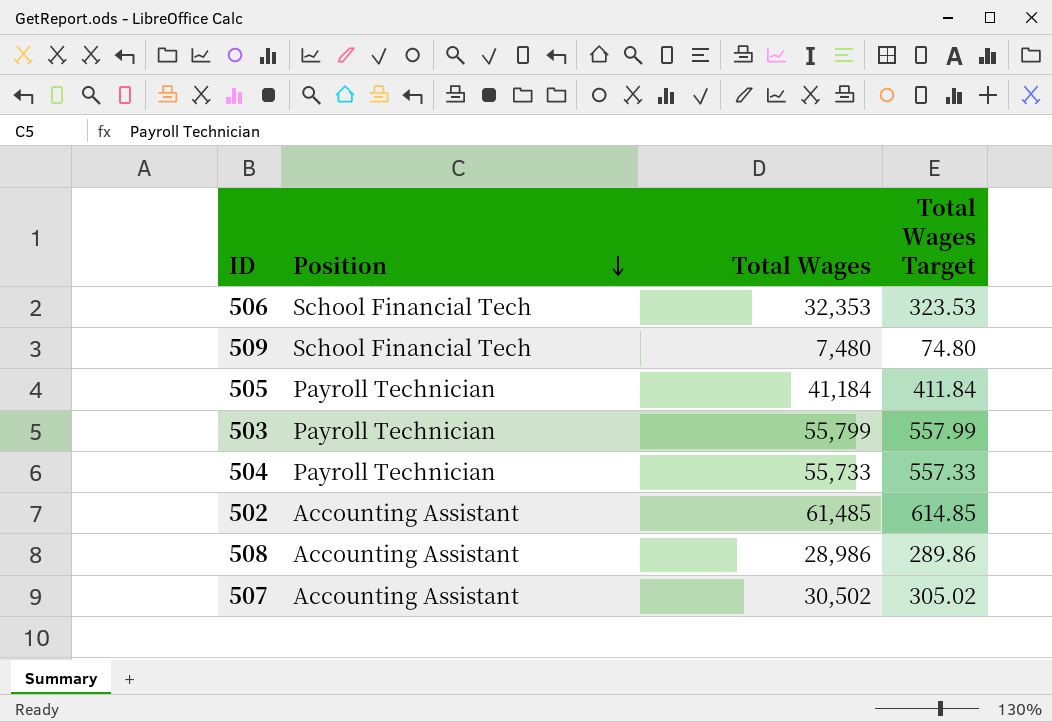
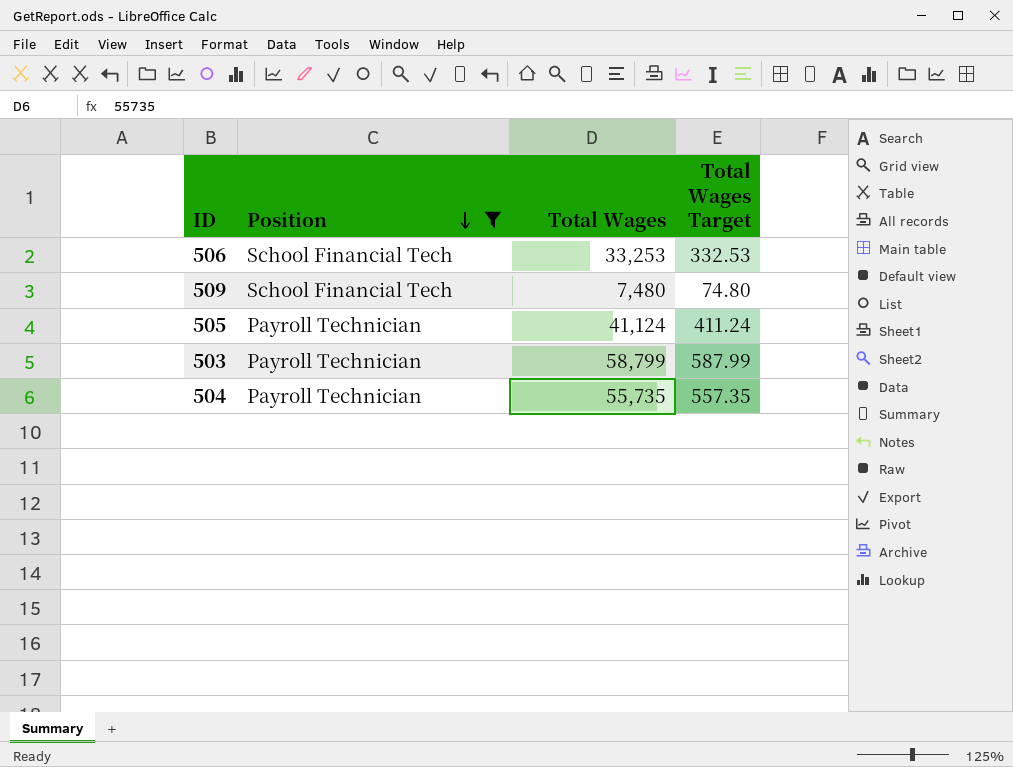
filter: none -> Position != Accounting Assistant
506 | Total Wages: 32,353 -> 33,253
506 | Total Wages Target: 323.53 -> 332.53
505 | Total Wages: 41,184 -> 41,124
505 | Total Wages Target: 411.84 -> 411.24
503 | Total Wages: 55,799 -> 58,799
503 | Total Wages Target: 557.99 -> 587.99
504 | Total Wages: 55,733 -> 55,735
504 | Total Wages Target: 557.33 -> 557.35

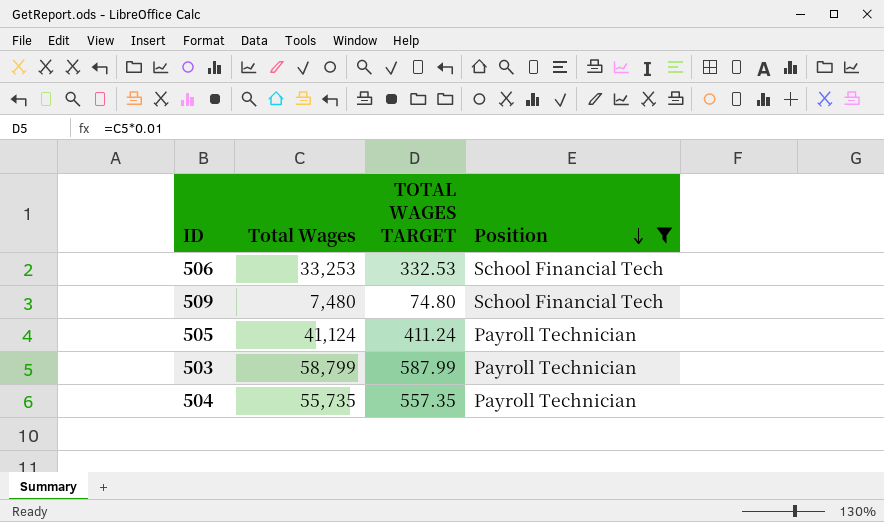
column name: Total Wages Target -> TOTAL WAGES TARGET
column Position | position: 2 -> 4

